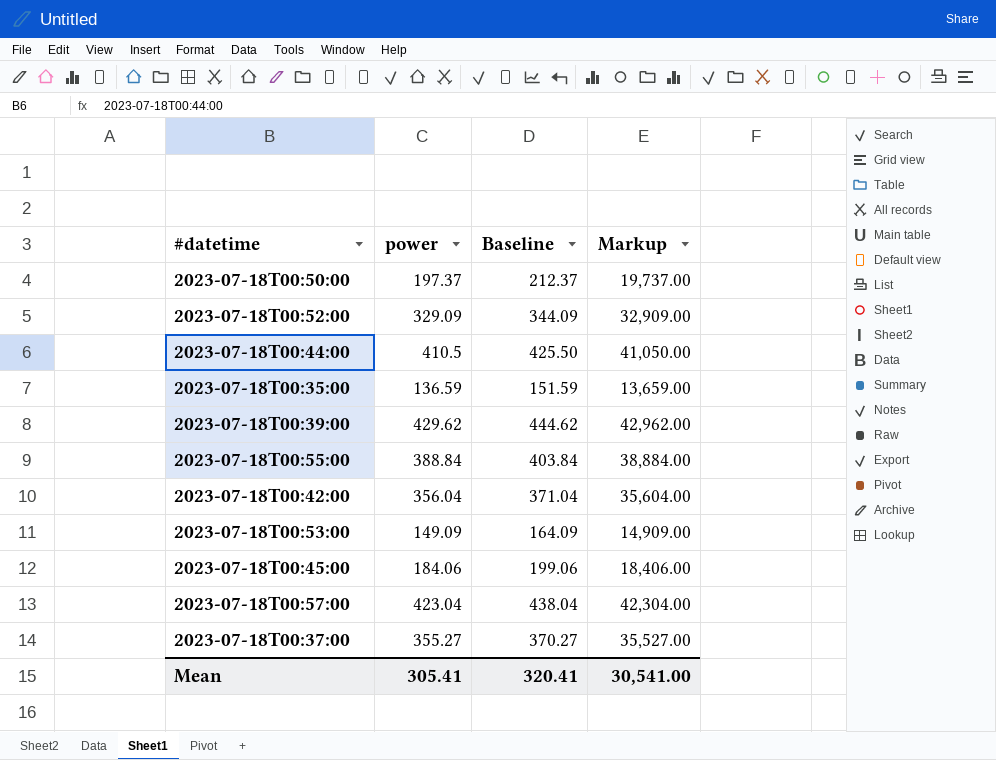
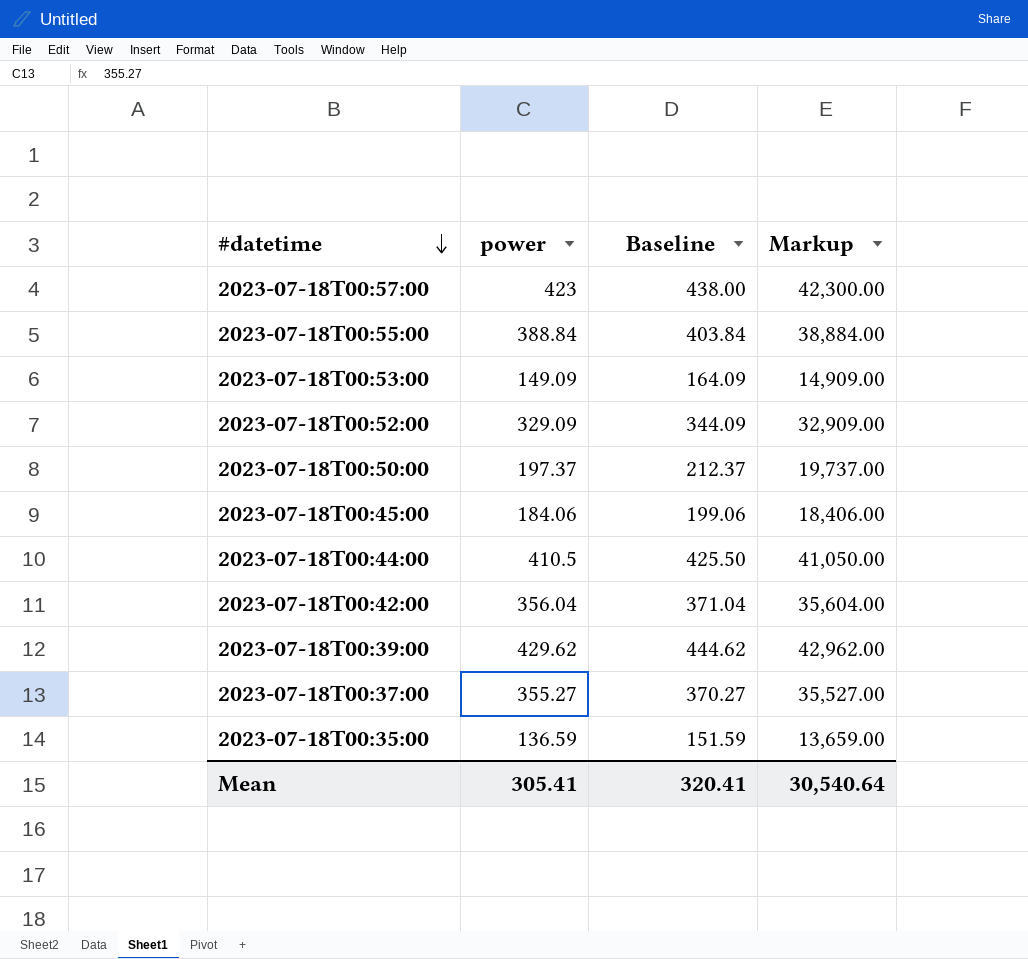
row order: none -> #datetime descending
2023-07-18T00:57:00 | power: 423.04 -> 423
2023-07-18T00:57:00 | Baseline: 438.04 -> 438.00
2023-07-18T00:57:00 | Markup: 42,304.00 -> 42,300.00
Mean | Markup: 30,541.00 -> 30,540.64

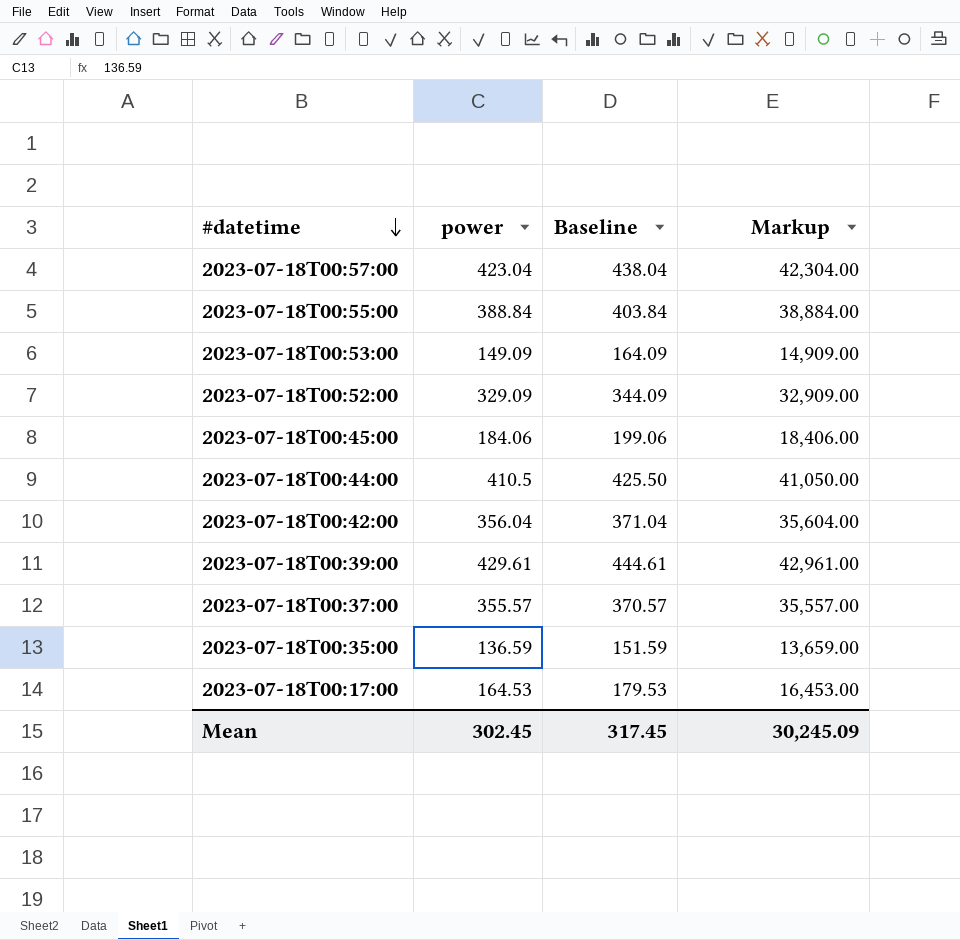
row 2023-07-18T00:50:00: 197.37 | 212.37 | 19,737.00 -> none
2023-07-18T00:57:00 | power: 423 -> 423.04
2023-07-18T00:57:00 | Baseline: 438.00 -> 438.04
2023-07-18T00:57:00 | Markup: 42,300.00 -> 42,304.00
2023-07-18T00:39:00 | power: 429.62 -> 429.61
2023-07-18T00:39:00 | Baseline: 444.62 -> 444.61
2023-07-18T00:39:00 | Markup: 42,962.00 -> 42,961.00
2023-07-18T00:37:00 | power: 355.27 -> 355.57
2023-07-18T00:37:00 | Baseline: 370.27 -> 370.57
2023-07-18T00:37:00 | Markup: 35,527.00 -> 35,557.00
row 2023-07-18T00:17:00: none -> 164.53 | 179.53 | 16,453.00
Mean | power: 305.41 -> 302.45
Mean | Baseline: 320.41 -> 317.45
Mean | Markup: 30,540.64 -> 30,245.09

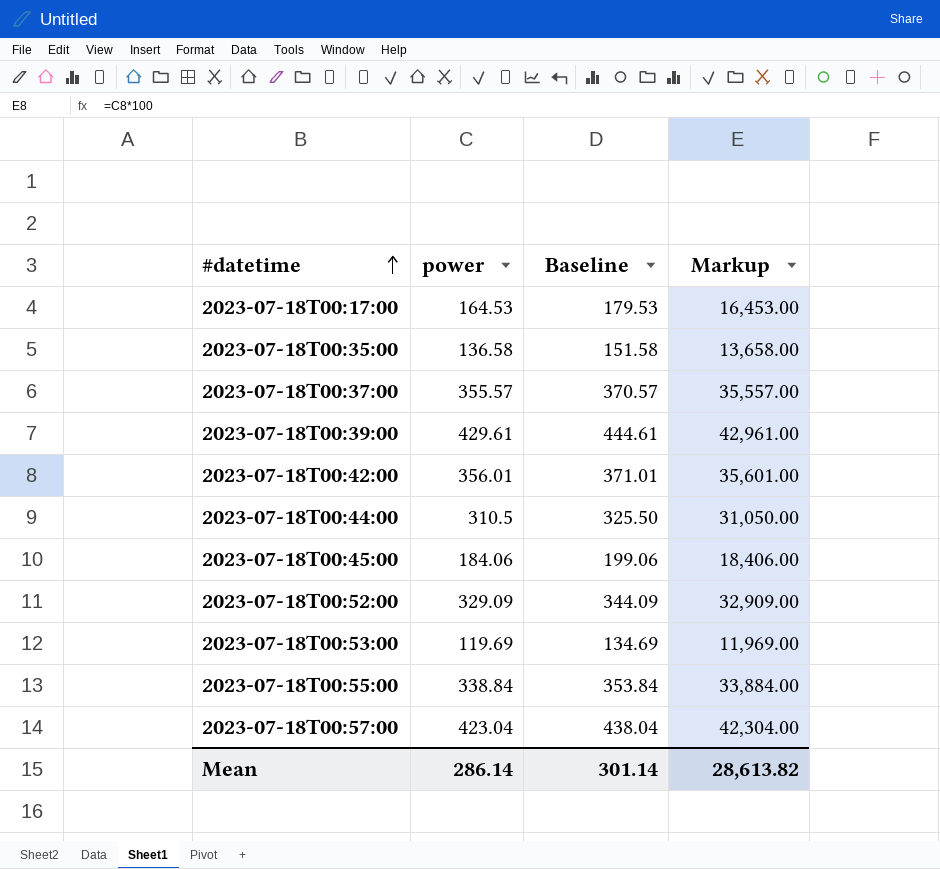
row order: #datetime descending -> #datetime ascending
2023-07-18T00:35:00 | power: 136.59 -> 136.58
2023-07-18T00:35:00 | Baseline: 151.59 -> 151.58
2023-07-18T00:35:00 | Markup: 13,659.00 -> 13,658.00
2023-07-18T00:42:00 | power: 356.04 -> 356.01
2023-07-18T00:42:00 | Baseline: 371.04 -> 371.01
2023-07-18T00:42:00 | Markup: 35,604.00 -> 35,601.00
2023-07-18T00:44:00 | power: 410.5 -> 310.5
2023-07-18T00:44:00 | Baseline: 425.50 -> 325.50
2023-07-18T00:44:00 | Markup: 41,050.00 -> 31,050.00
2023-07-18T00:53:00 | power: 149.09 -> 119.69
2023-07-18T00:53:00 | Baseline: 164.09 -> 134.69
2023-07-18T00:53:00 | Markup: 14,909.00 -> 11,969.00
2023-07-18T00:55:00 | power: 388.84 -> 338.84
2023-07-18T00:55:00 | Baseline: 403.84 -> 353.84
2023-07-18T00:55:00 | Markup: 38,884.00 -> 33,884.00
Mean | power: 302.45 -> 286.14
Mean | Baseline: 317.45 -> 301.14
Mean | Markup: 30,245.09 -> 28,613.82

